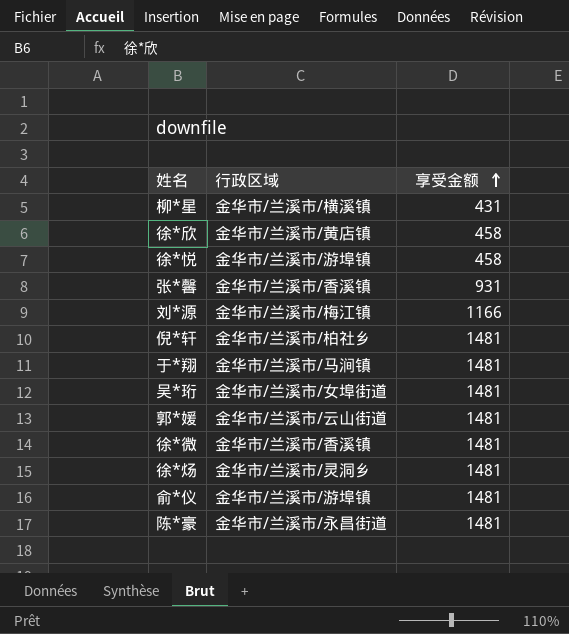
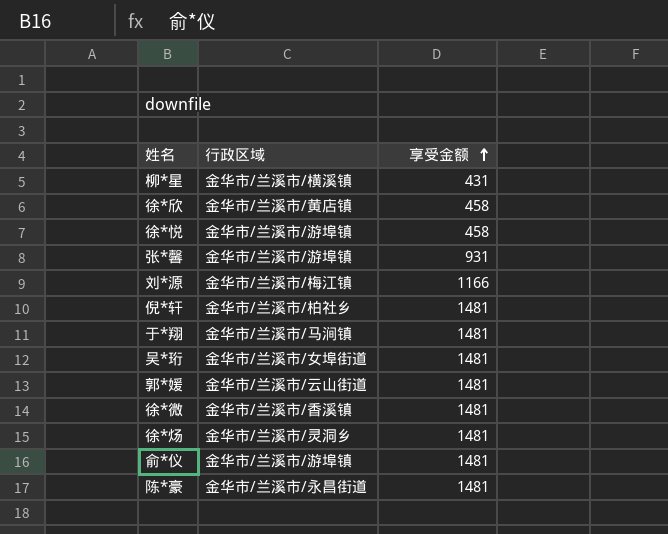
张*馨 | 行政区域: 金华市/兰溪市/香溪镇 -> 金华市/兰溪市/游埠镇

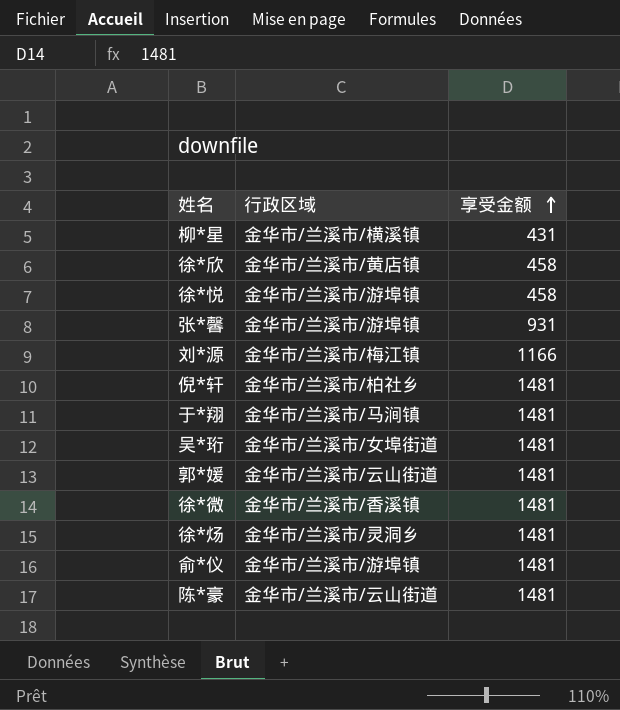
陈*豪 | 行政区域: 金华市/兰溪市/永昌街道 -> 金华市/兰溪市/云山街道

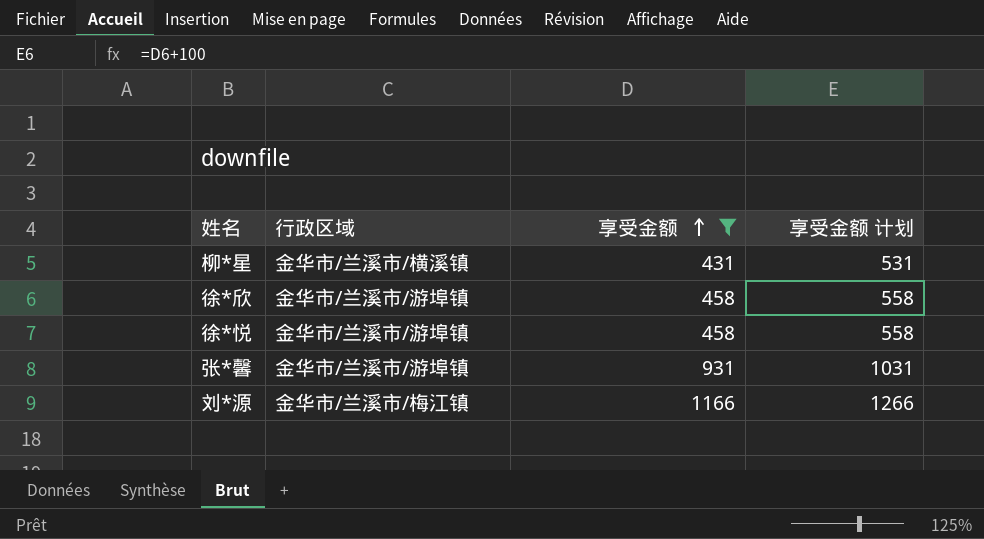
filter: none -> 享受金额 != 1481
column 享受金额 计划 | formula: none -> [享受金额] + 100
徐*欣 | 行政区域: 金华市/兰溪市/黄店镇 -> 金华市/兰溪市/游埠镇

